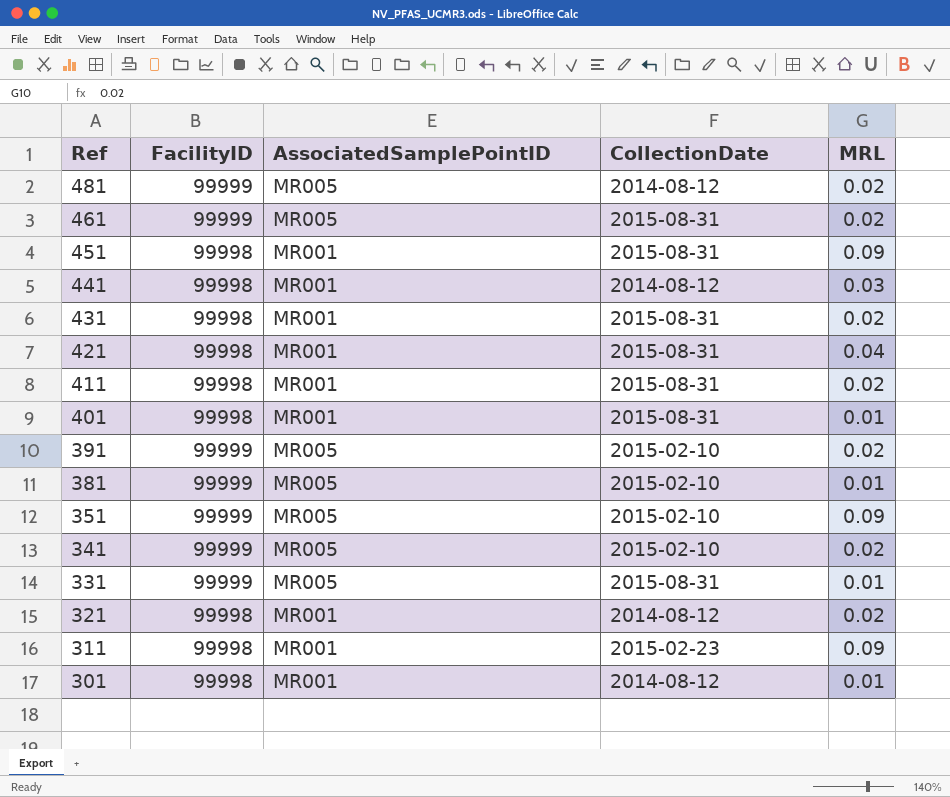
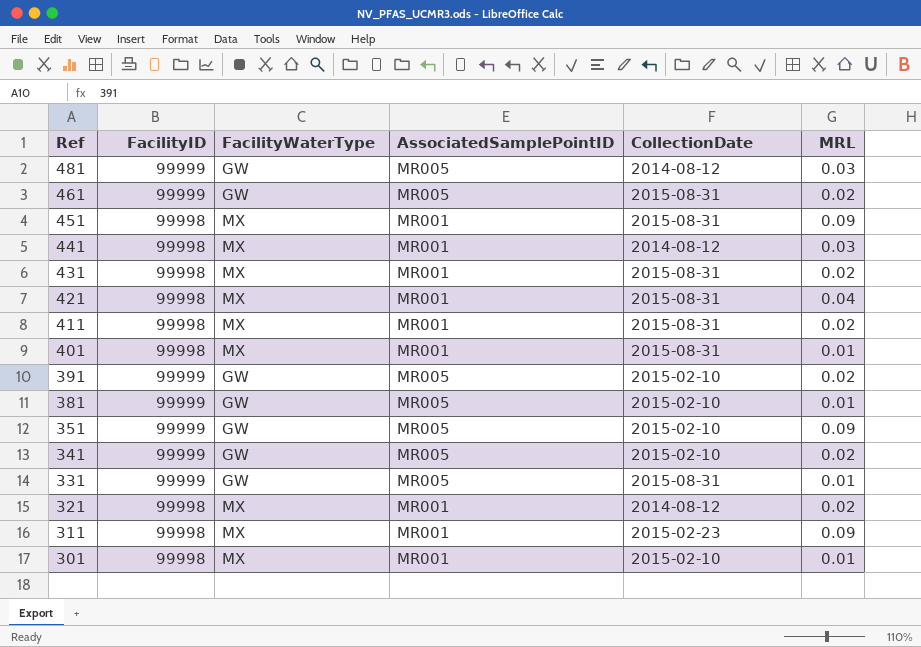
column FacilityWaterType | position: none -> 3
481 | MRL: 0.02 -> 0.03
301 | CollectionDate: 2014-08-12 -> 2015-02-10

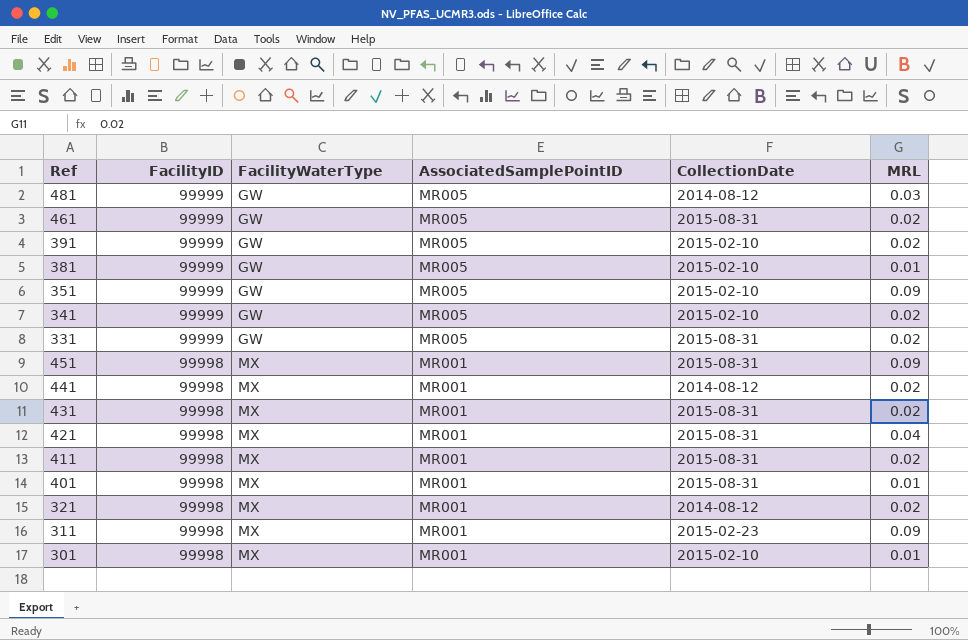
row order: Ref descending -> FacilityID descending
331 | MRL: 0.01 -> 0.02
441 | MRL: 0.03 -> 0.02

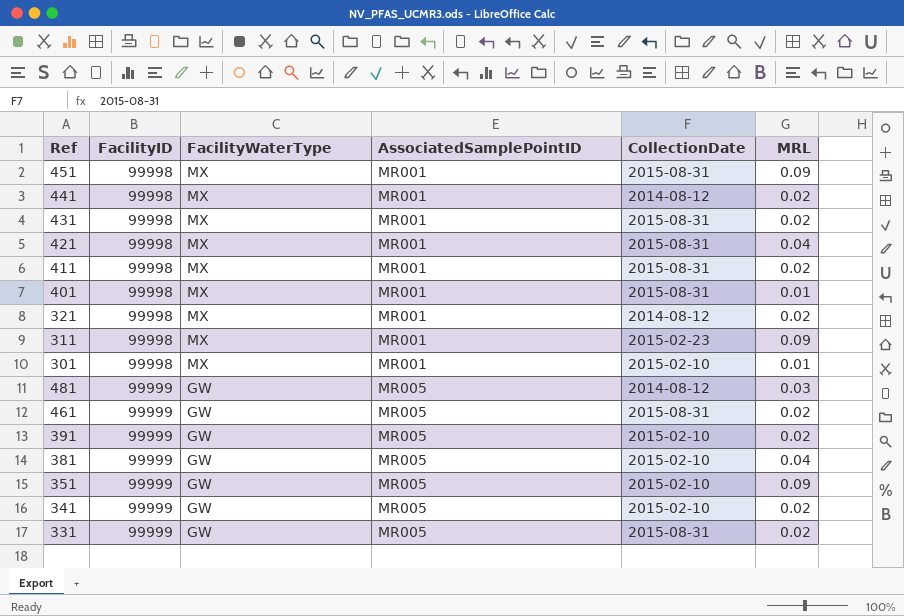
row order: FacilityID descending -> FacilityID ascending
381 | MRL: 0.01 -> 0.04

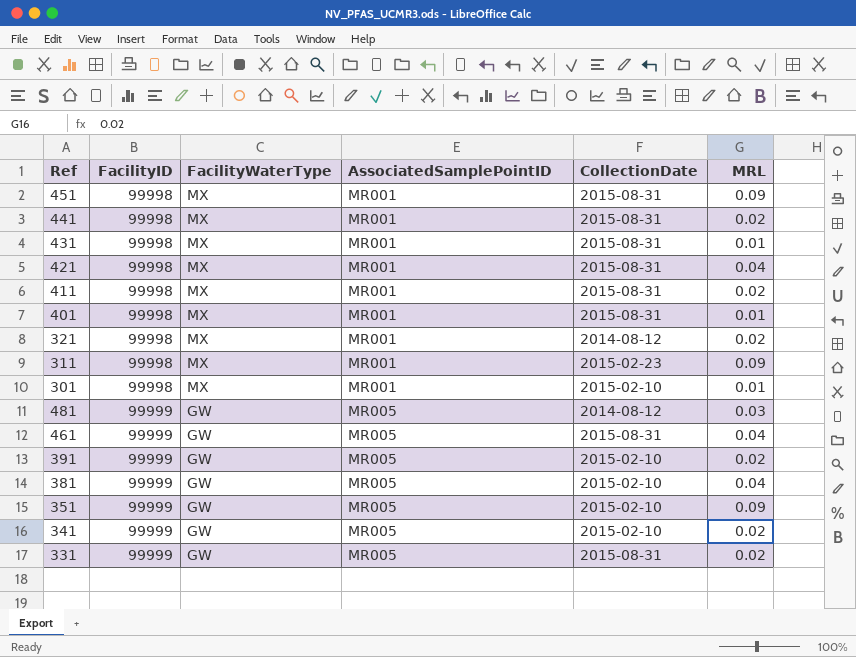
441 | CollectionDate: 2014-08-12 -> 2015-08-31
431 | MRL: 0.02 -> 0.01
461 | MRL: 0.02 -> 0.04

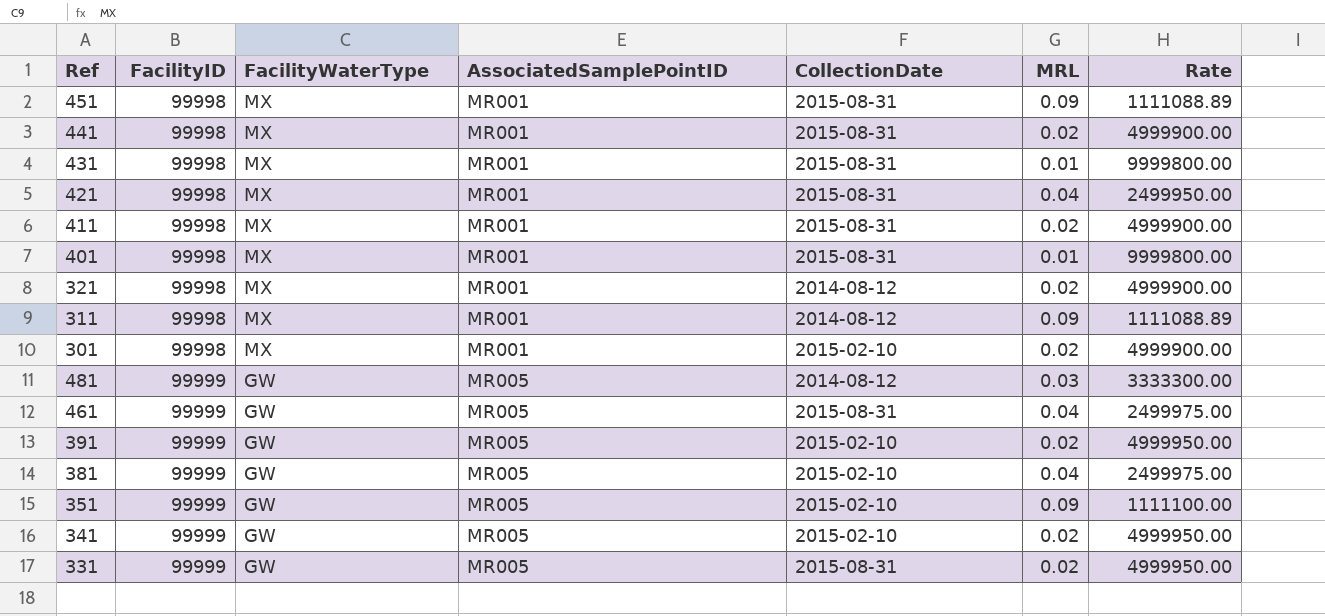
column Rate | formula: none -> [FacilityID] / [MRL]
311 | CollectionDate: 2015-02-23 -> 2014-08-12
301 | MRL: 0.01 -> 0.02

